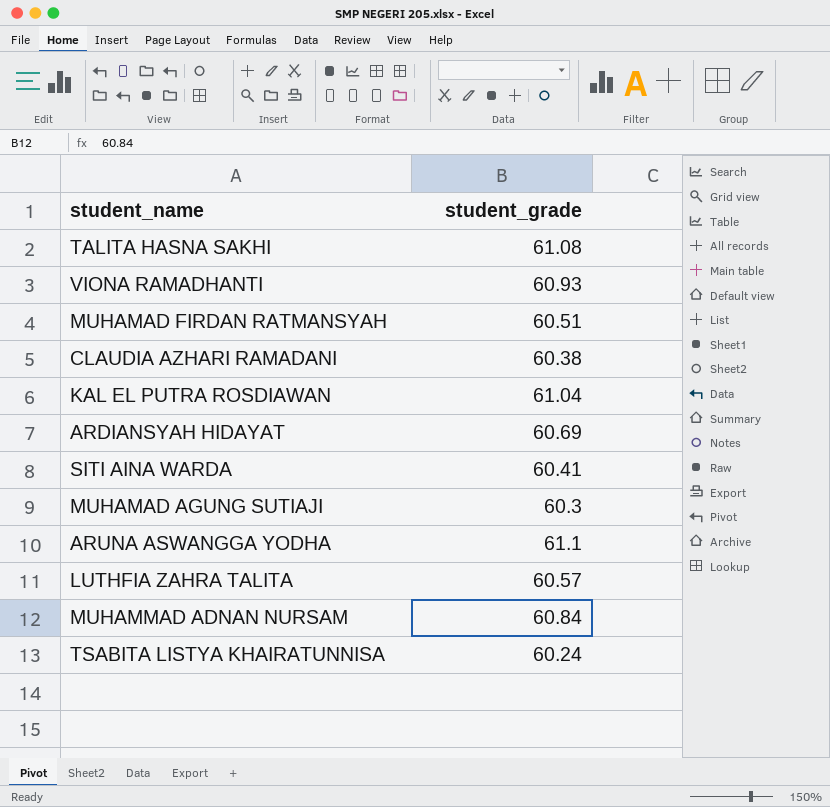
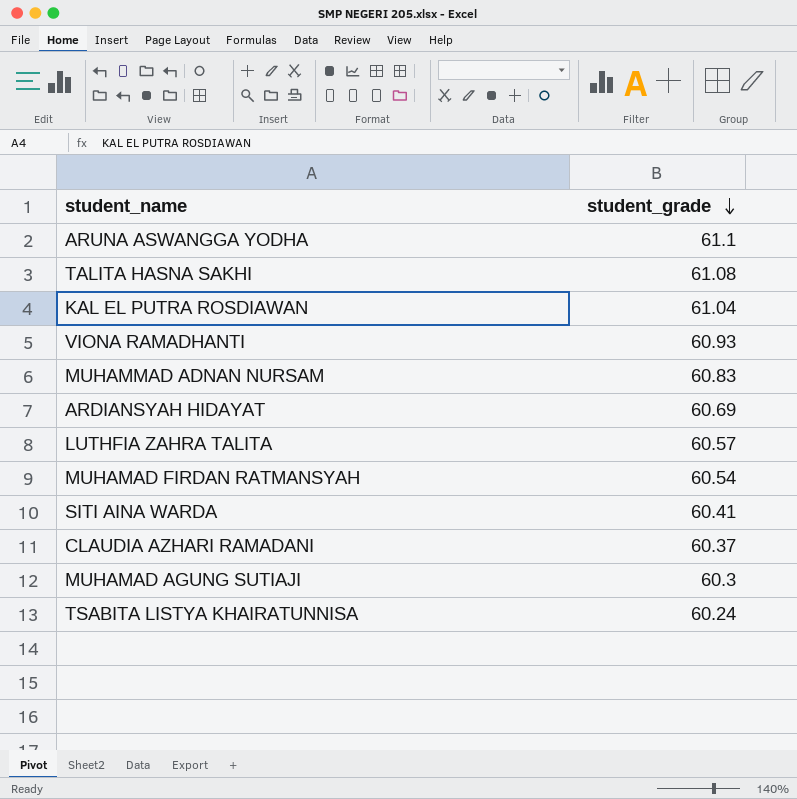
row order: none -> student_grade descending
MUHAMMAD ADNAN NURSAM | student_grade: 60.84 -> 60.83
MUHAMAD FIRDAN RATMANSYAH | student_grade: 60.51 -> 60.54
CLAUDIA AZHARI RAMADANI | student_grade: 60.38 -> 60.37

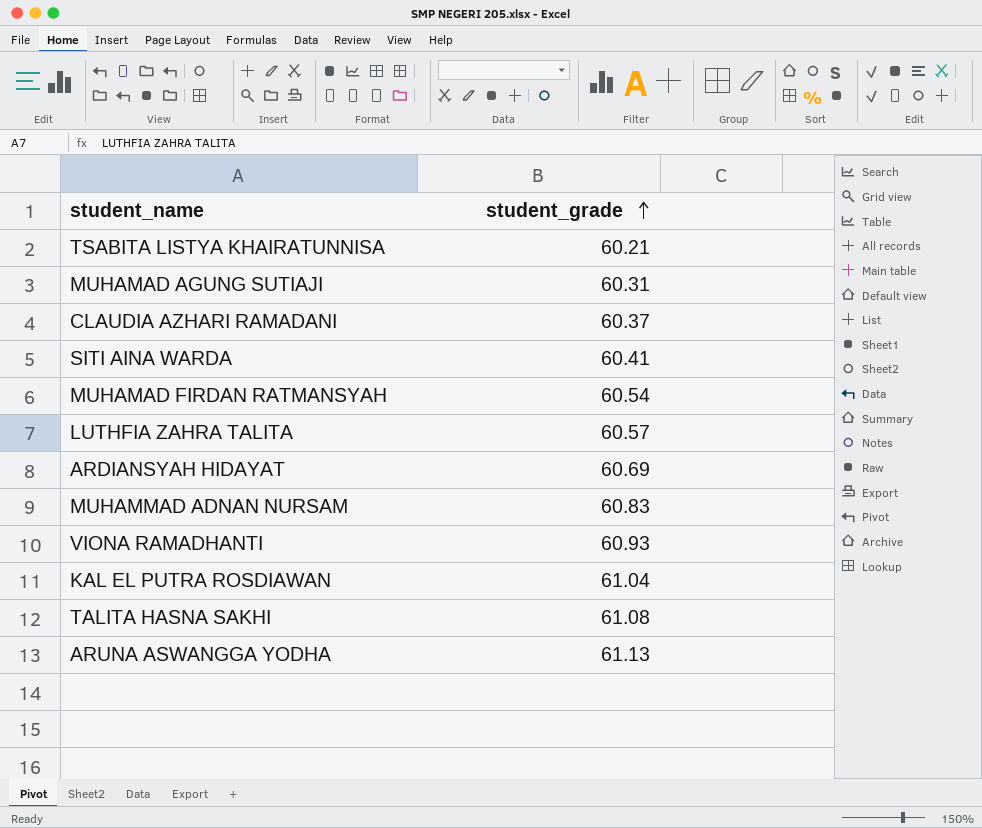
row order: student_grade descending -> student_grade ascending
TSABITA LISTYA KHAIRATUNNISA | student_grade: 60.24 -> 60.21
MUHAMAD AGUNG SUTIAJI | student_grade: 60.3 -> 60.31
ARUNA ASWANGGA YODHA | student_grade: 61.1 -> 61.13

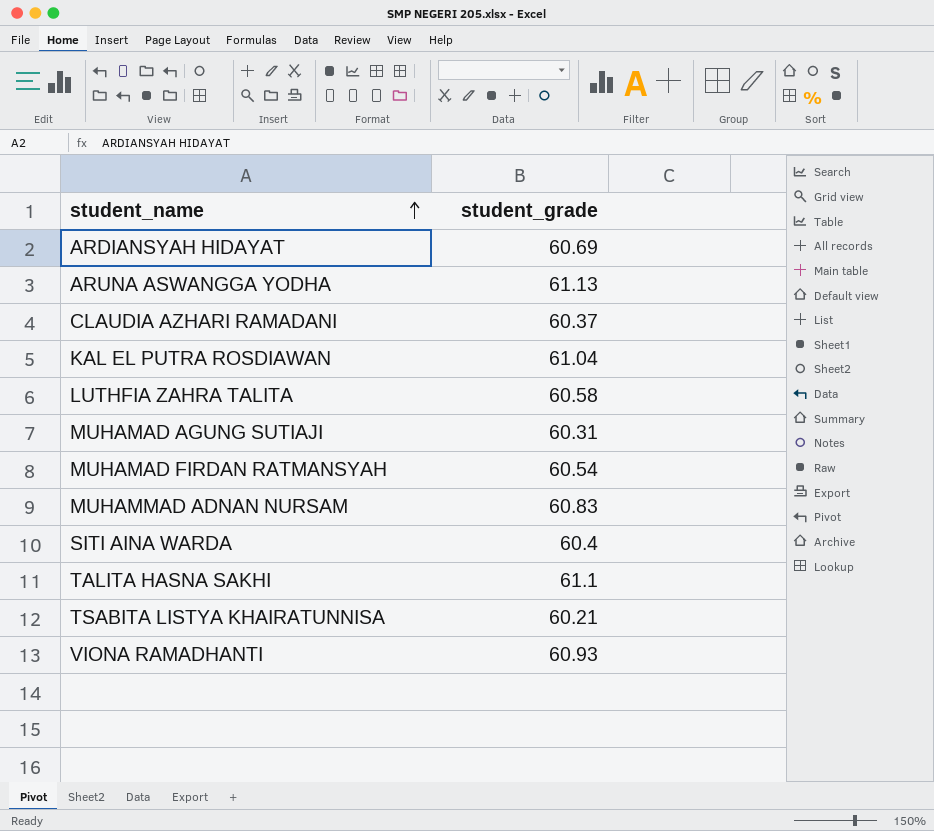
row order: student_grade ascending -> student_name ascending
LUTHFIA ZAHRA TALITA | student_grade: 60.57 -> 60.58
SITI AINA WARDA | student_grade: 60.41 -> 60.4
TALITA HASNA SAKHI | student_grade: 61.08 -> 61.1

